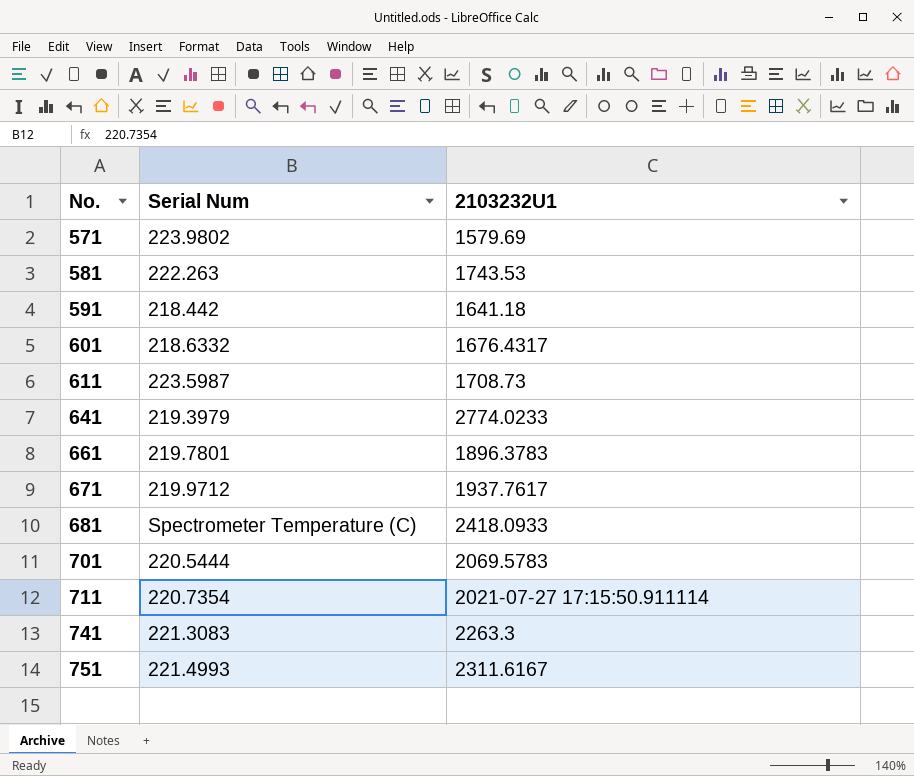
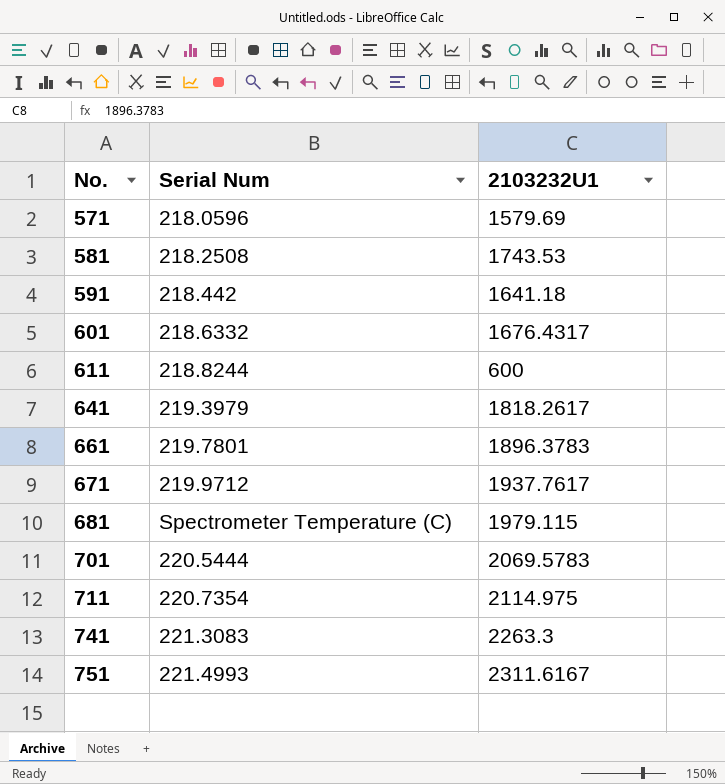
571 | Serial Num: 223.9802 -> 218.0596
581 | Serial Num: 222.263 -> 218.2508
611 | Serial Num: 223.5987 -> 218.8244
611 | 2103232U1: 1708.73 -> 600
641 | 2103232U1: 2774.0233 -> 1818.2617
681 | 2103232U1: 2418.0933 -> 1979.115
711 | 2103232U1: 2021-07-27 17:15:50.911114 -> 2114.975

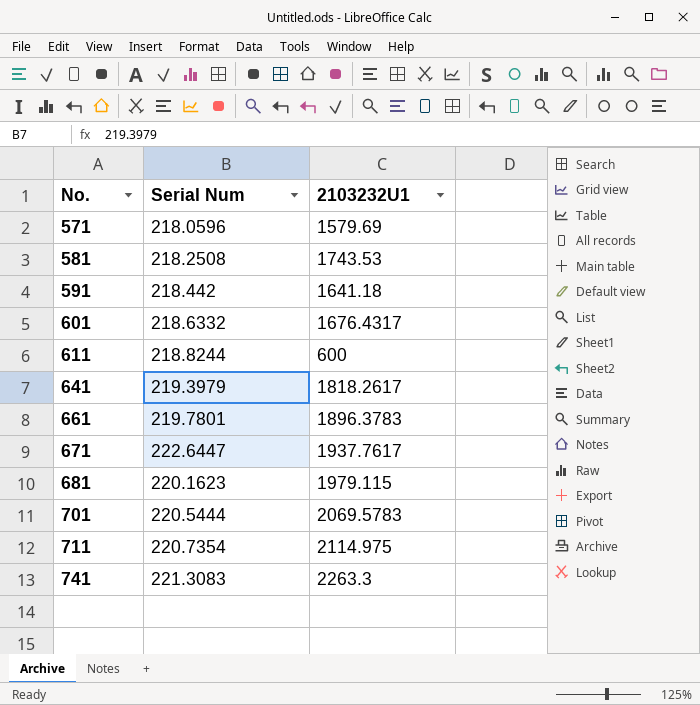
row 751: 221.4993 | 2311.6167 -> none
671 | Serial Num: 219.9712 -> 222.6447
681 | Serial Num: Spectrometer Temperature (C) -> 220.1623

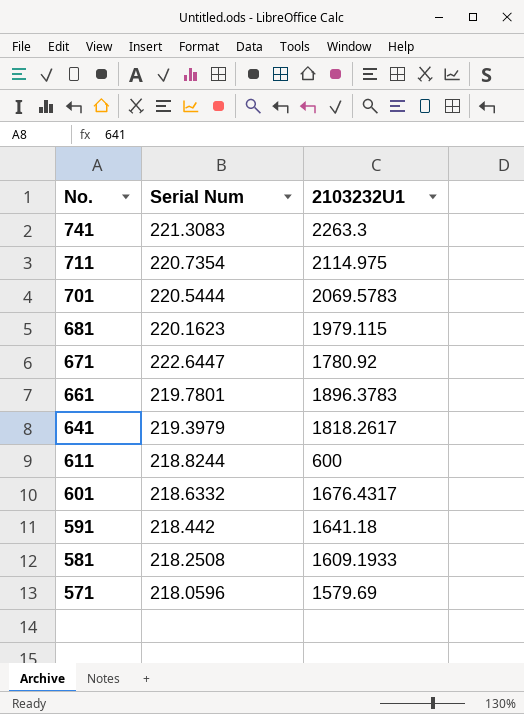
row order: No. ascending -> No. descending
671 | 2103232U1: 1937.7617 -> 1780.92
581 | 2103232U1: 1743.53 -> 1609.1933

